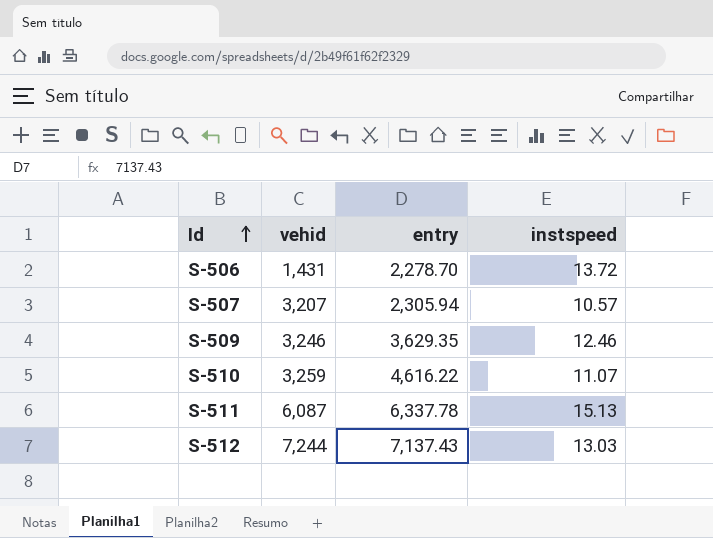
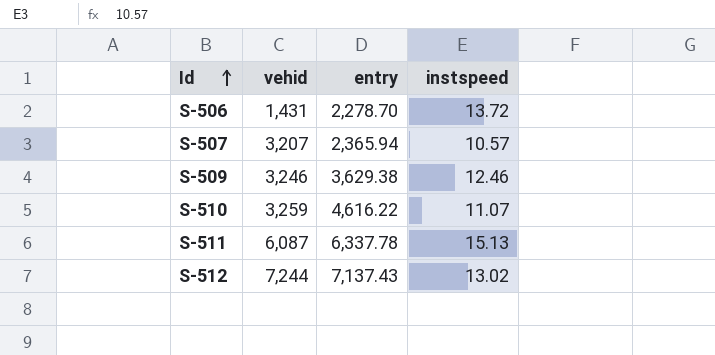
S-507 | entry: 2,305.94 -> 2,365.94
S-509 | entry: 3,629.35 -> 3,629.38
S-512 | instspeed: 13.03 -> 13.02

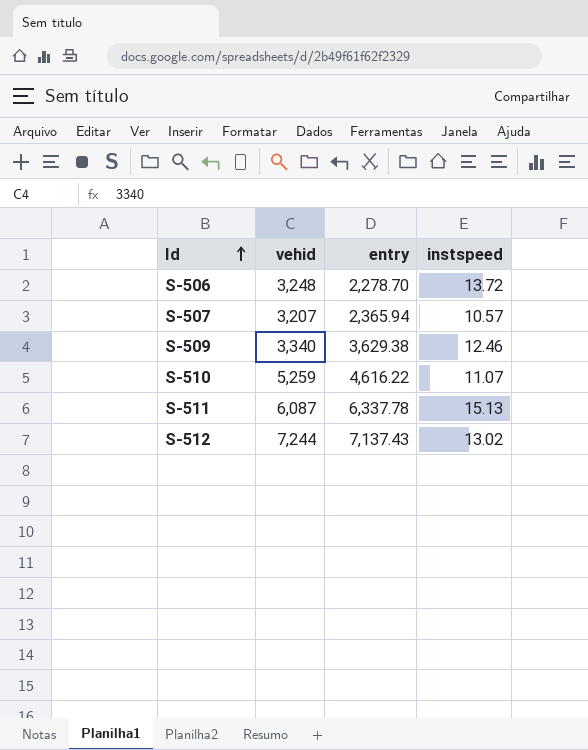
S-506 | vehid: 1,431 -> 3,248
S-509 | vehid: 3,246 -> 3,340
S-510 | vehid: 3,259 -> 5,259

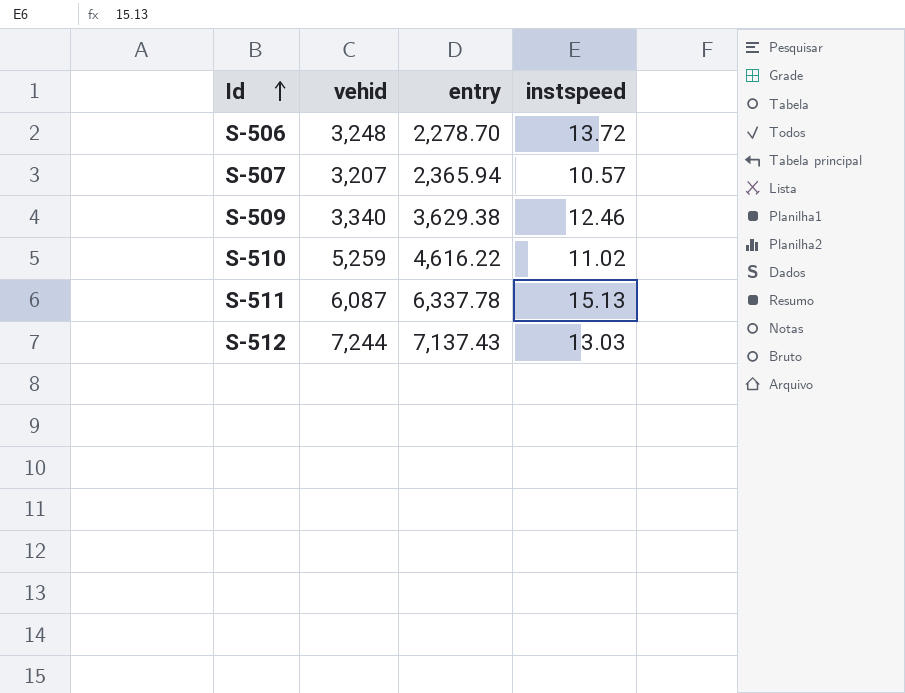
S-510 | instspeed: 11.07 -> 11.02
S-512 | instspeed: 13.02 -> 13.03

